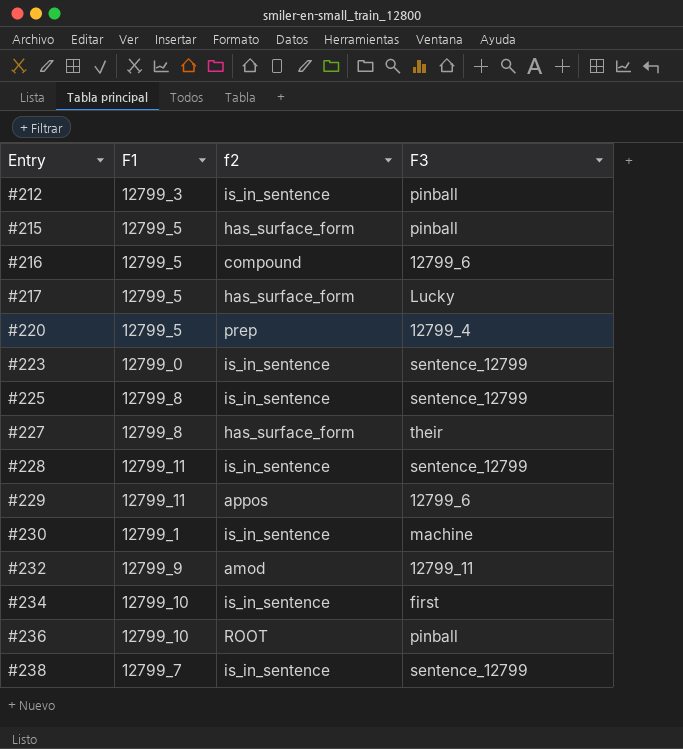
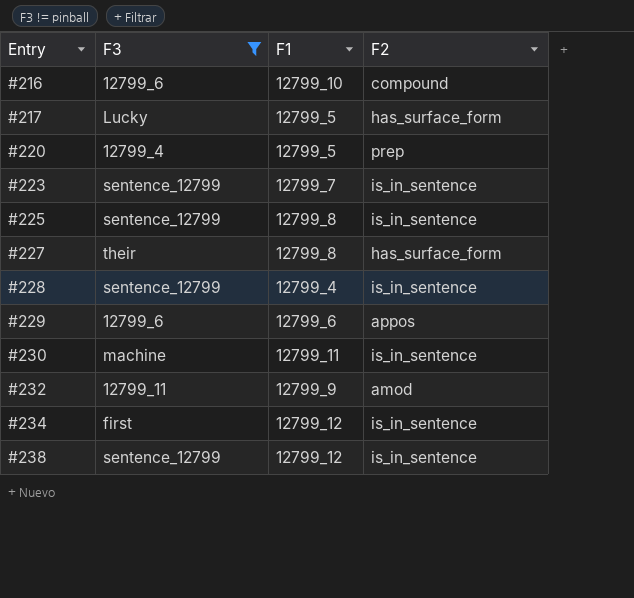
filter: none -> F3 != pinball
column F3 | position: 4 -> 2
column name: f2 -> F2
#216 | F1: 12799_5 -> 12799_10
#223 | F1: 12799_0 -> 12799_7
#228 | F1: 12799_11 -> 12799_4
#229 | F1: 12799_11 -> 12799_6
#230 | F1: 12799_1 -> 12799_11
#234 | F1: 12799_10 -> 12799_12
#238 | F1: 12799_7 -> 12799_12

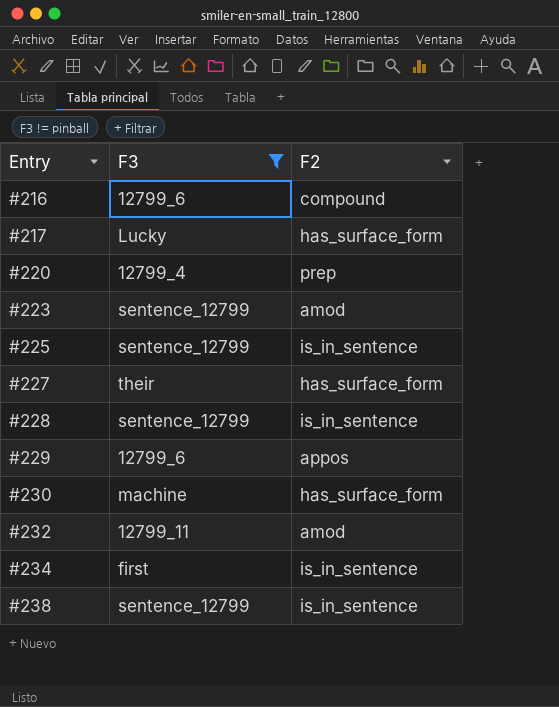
column F1 | position: 3 -> none
#223 | F2: is_in_sentence -> amod
#230 | F2: is_in_sentence -> has_surface_form

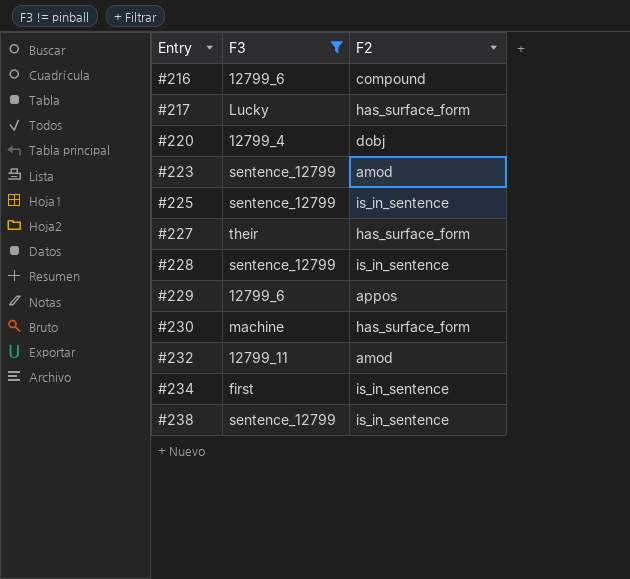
#220 | F2: prep -> dobj

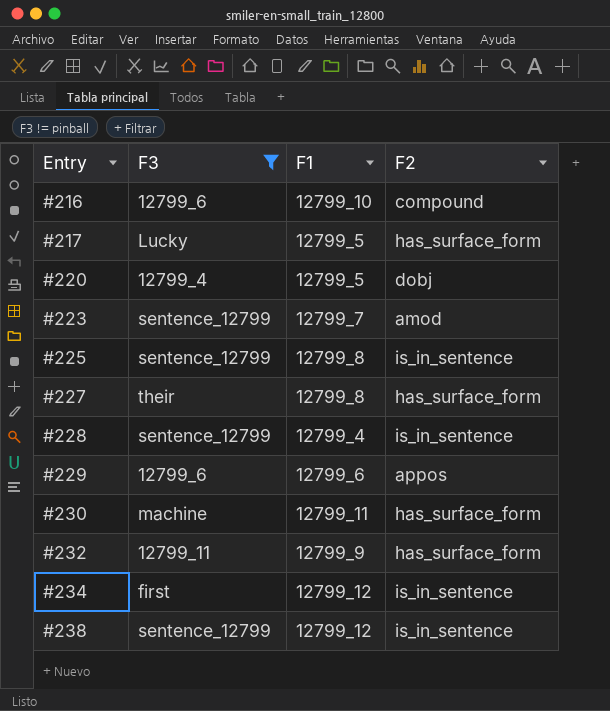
column F1 | position: none -> 3
#232 | F2: amod -> has_surface_form

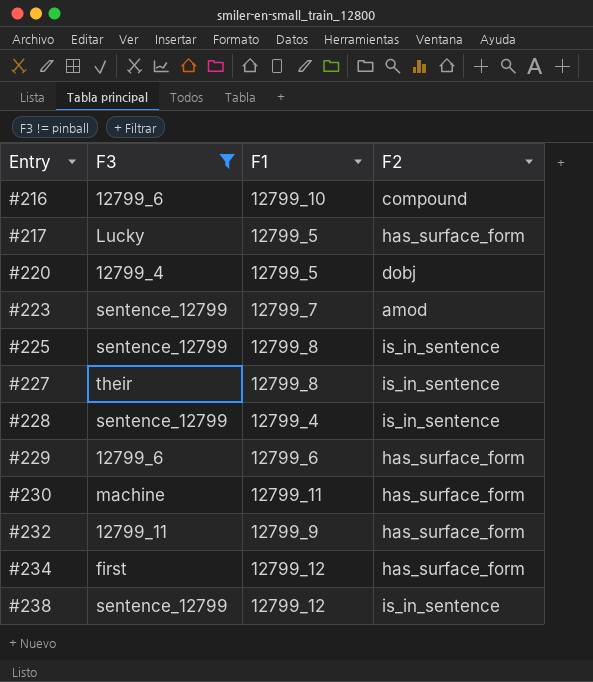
#227 | F2: has_surface_form -> is_in_sentence
#229 | F2: appos -> has_surface_form
#234 | F2: is_in_sentence -> has_surface_form

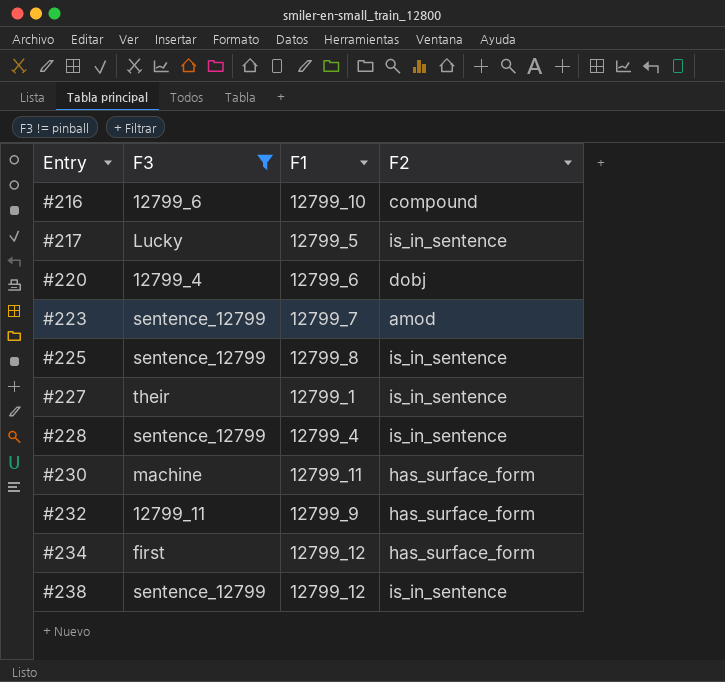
row #229: 12799_6 | 12799_6 | has_surface_form -> none
#217 | F2: has_surface_form -> is_in_sentence
#220 | F1: 12799_5 -> 12799_6
#227 | F1: 12799_8 -> 12799_1

